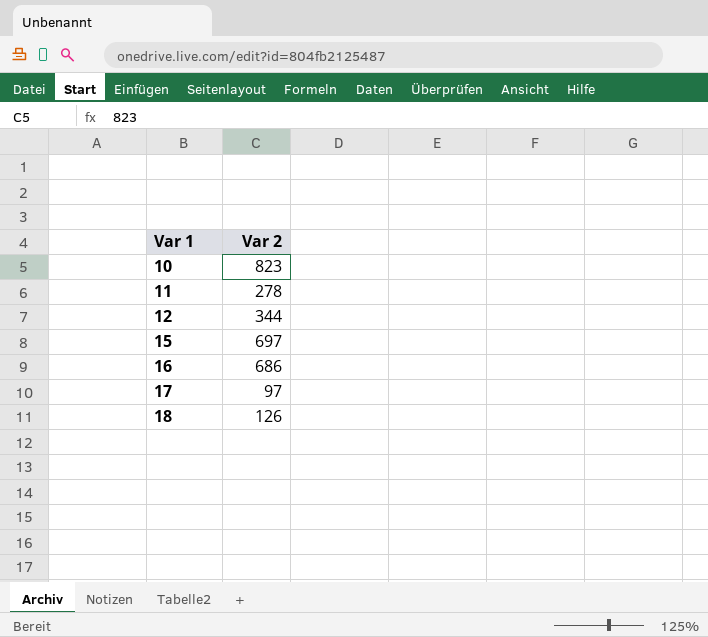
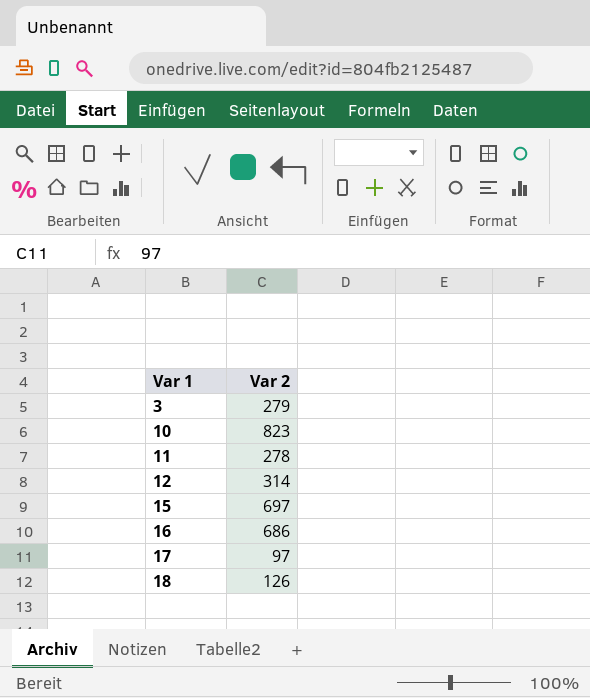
row 3: none -> 279
12 | Var 2: 344 -> 314

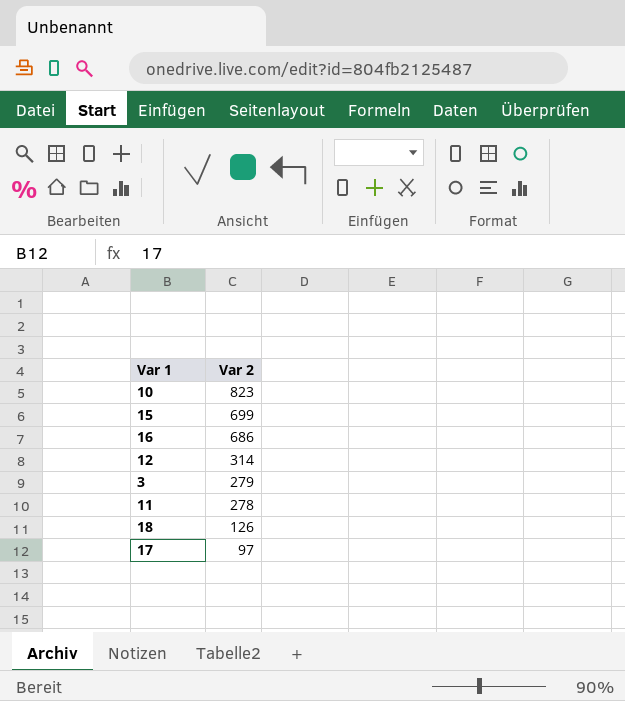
row order: Var 1 ascending -> Var 2 descending
15 | Var 2: 697 -> 699

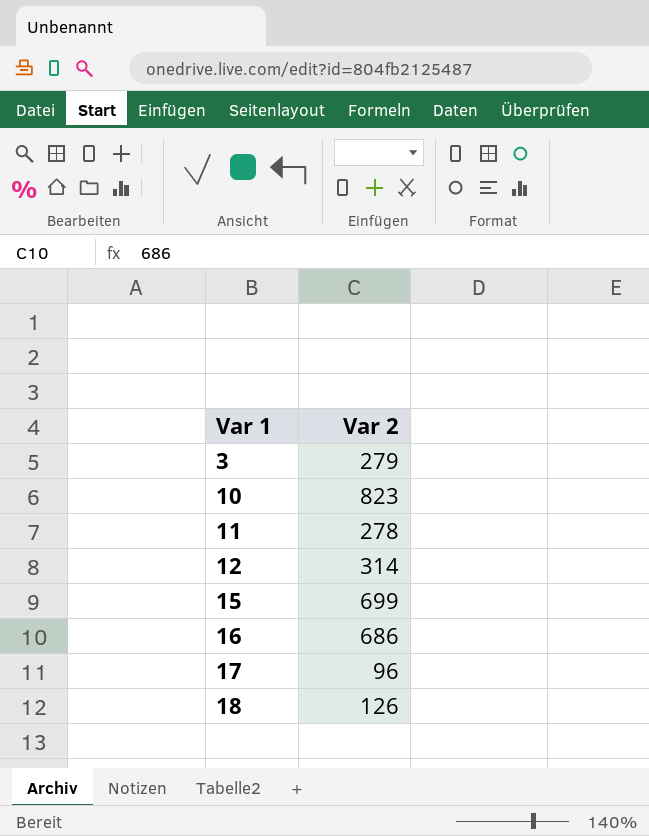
row order: Var 2 descending -> Var 1 ascending
17 | Var 2: 97 -> 96

